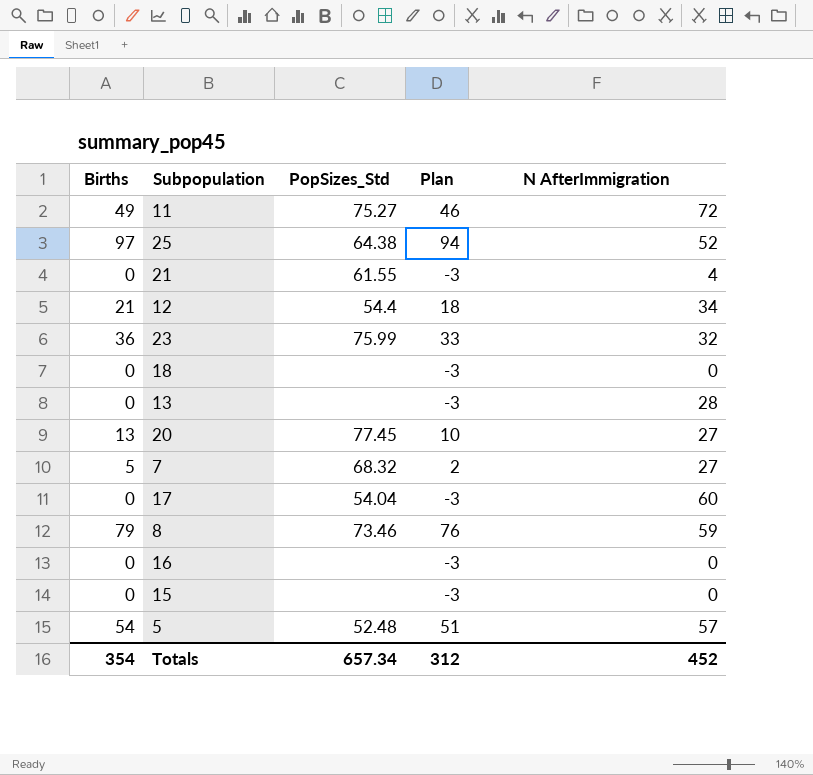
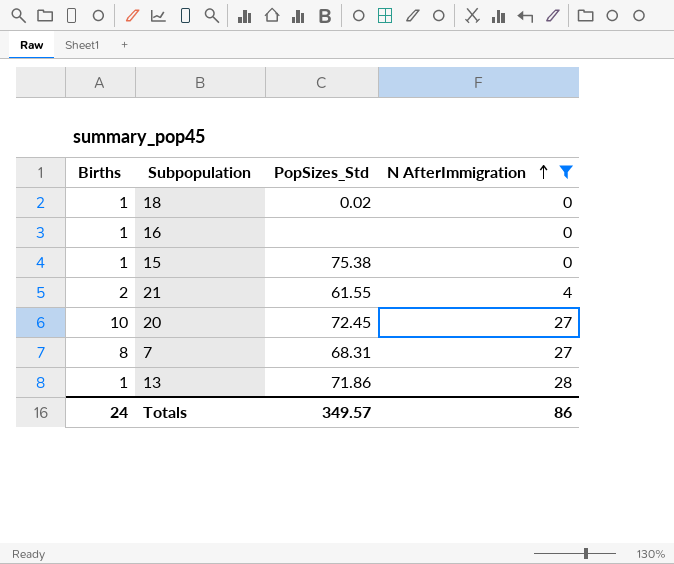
filter: none -> N AfterImmigration <= 28
row order: none -> N AfterImmigration ascending
column Plan | formula: [Births] - 3 -> none
18 | Births: 0 -> 1
18 | PopSizes_Std: none -> 0.02
16 | Births: 0 -> 1
15 | Births: 0 -> 1
15 | PopSizes_Std: none -> 75.38
21 | Births: 0 -> 2
20 | Births: 13 -> 10
20 | PopSizes_Std: 77.45 -> 72.45
7 | Births: 5 -> 8
7 | PopSizes_Std: 68.32 -> 68.31
13 | Births: 0 -> 1
13 | PopSizes_Std: none -> 71.86
Totals | Births: 354 -> 24
Totals | PopSizes_Std: 657.34 -> 349.57
Totals | N AfterImmigration: 452 -> 86

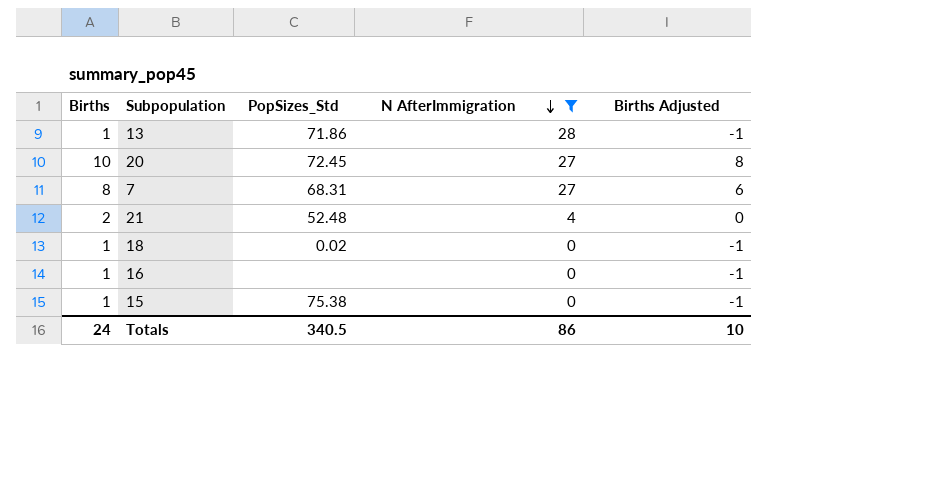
row order: N AfterImmigration ascending -> N AfterImmigration descending
column Births Adjusted | formula: none -> [Births] - 2
21 | PopSizes_Std: 61.55 -> 52.48
Totals | PopSizes_Std: 349.57 -> 340.5

